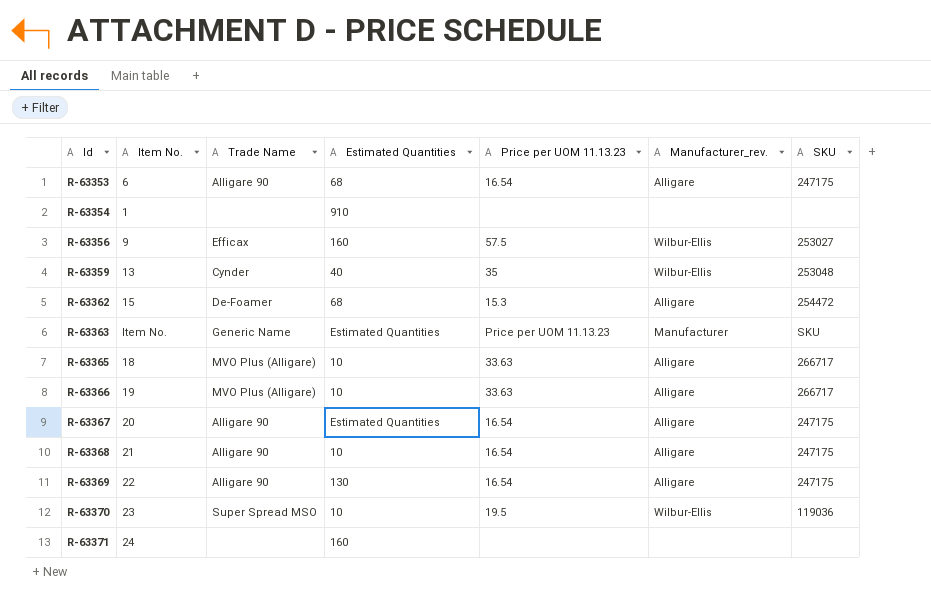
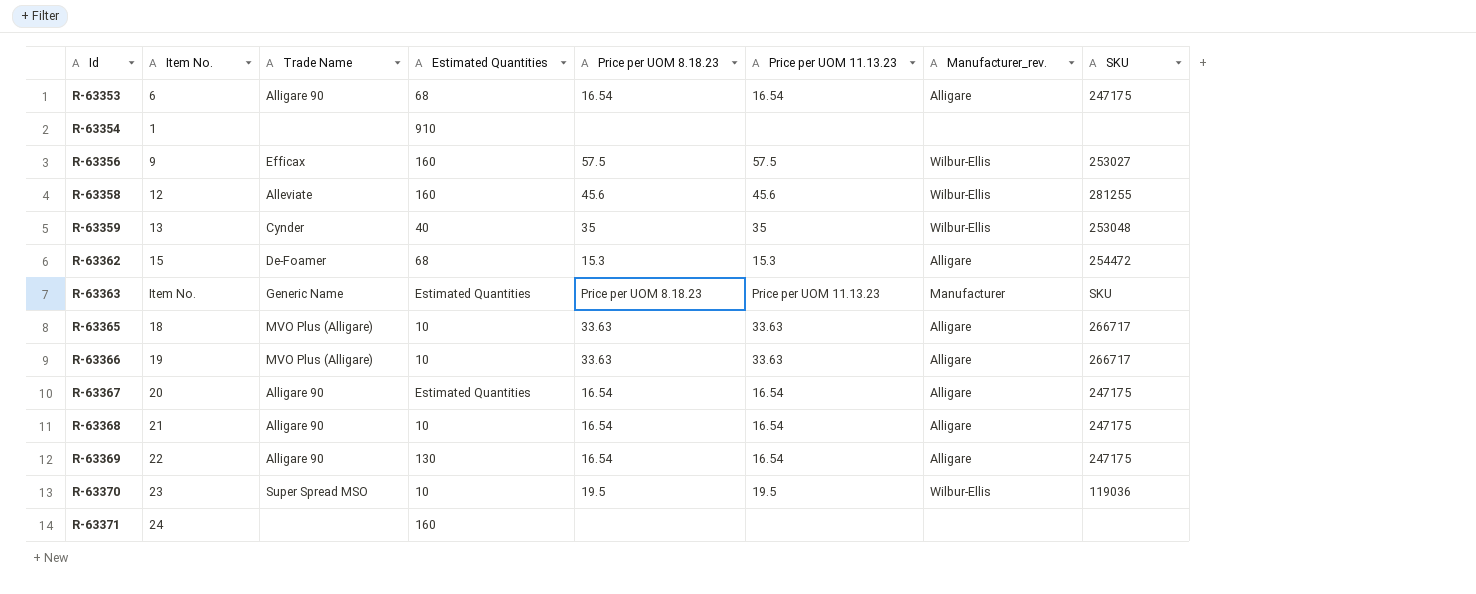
column Price per UOM 8.18.23 | position: none -> 5
row R-63358: none -> 12 | Alleviate | 160 | 45.6 | 45.6 | Wilbur-Ellis | 281255

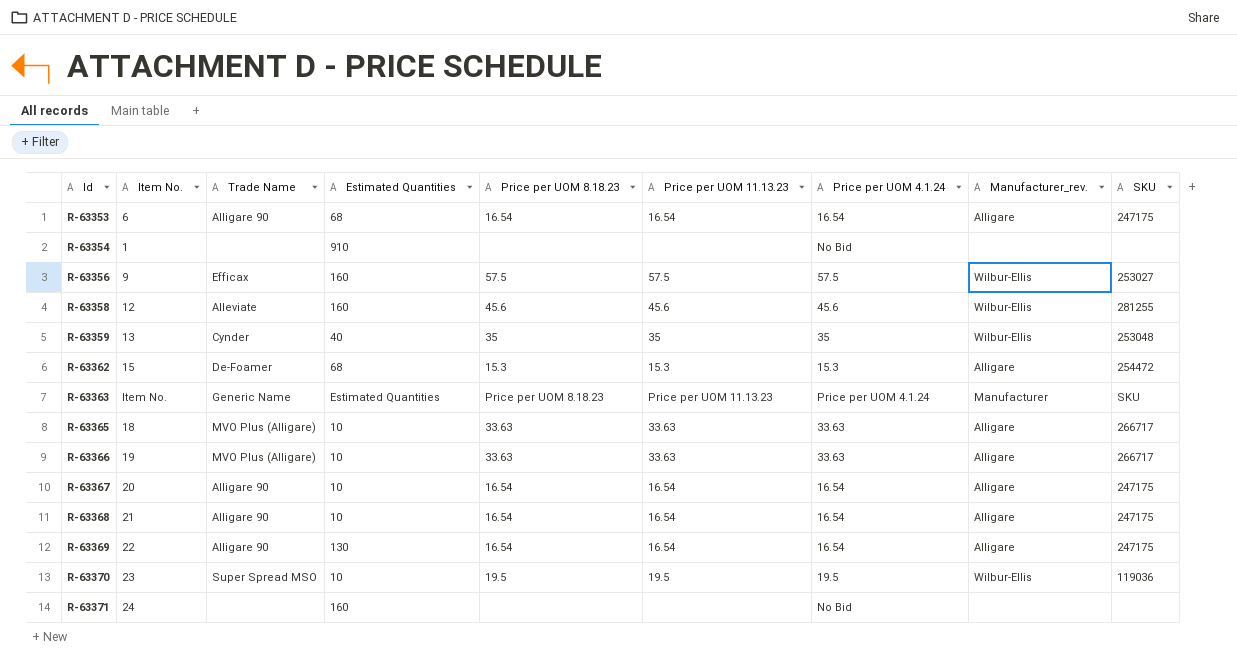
column Price per UOM 4.1.24 | position: none -> 7
R-63367 | Estimated Quantities: Estimated Quantities -> 10

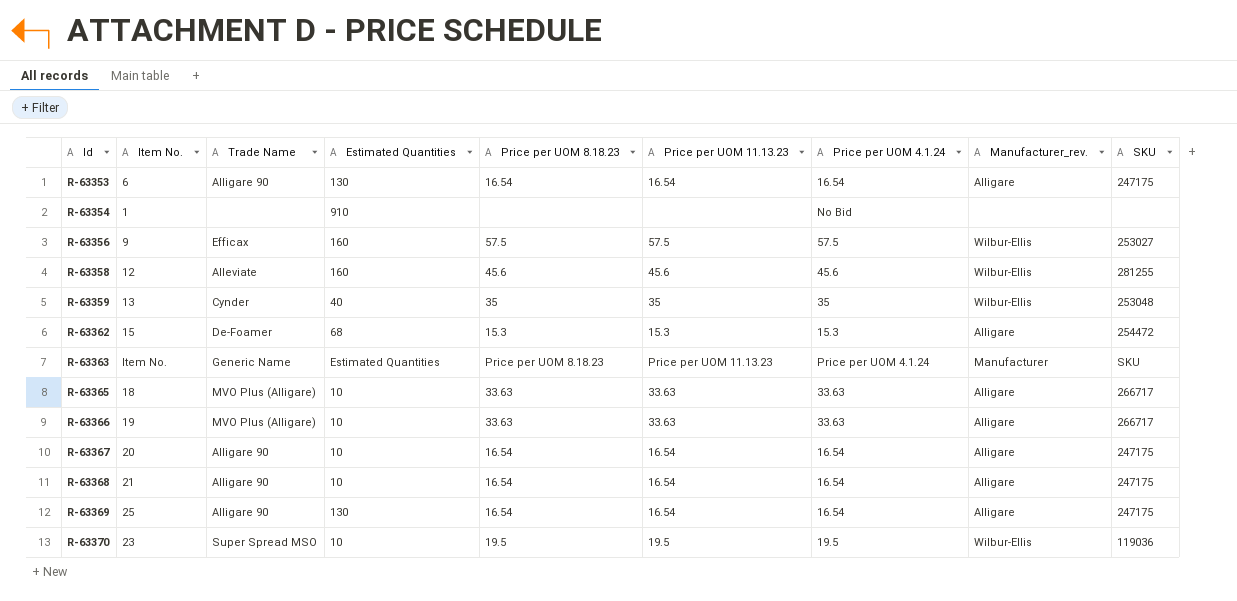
row R-63371: 24 | none | 160 | none | none | No Bid | none | none -> none
R-63353 | Estimated Quantities: 68 -> 130
R-63369 | Item No.: 22 -> 25

